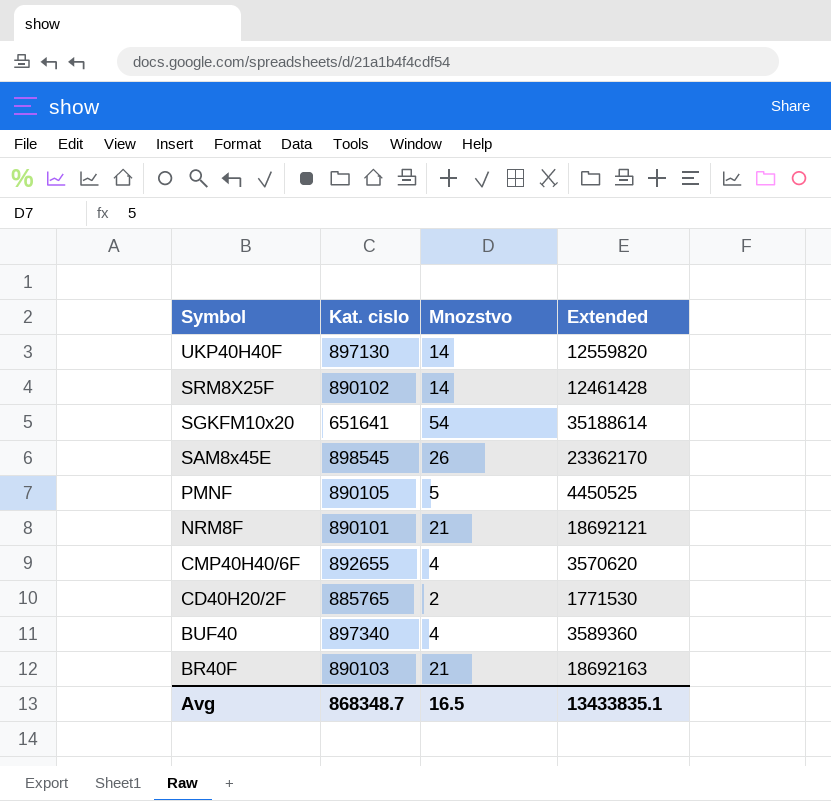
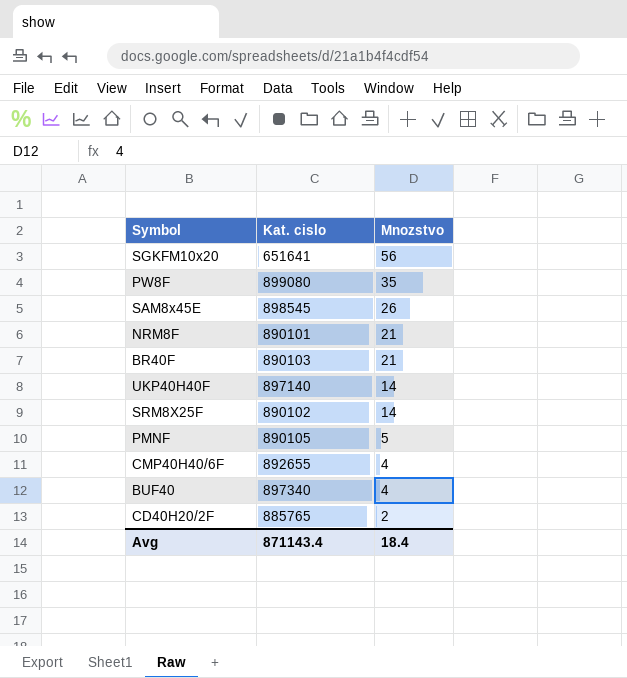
row order: Symbol descending -> Mnozstvo descending
column Extended | formula: [Kat. cislo] * [Mnozstvo] -> none
SGKFM10x20 | Mnozstvo: 54 -> 56
row PW8F: none -> 899080 | 35
UKP40H40F | Kat. cislo: 897130 -> 897140
Avg | Kat. cislo: 868348.7 -> 871143.4
Avg | Mnozstvo: 16.5 -> 18.4

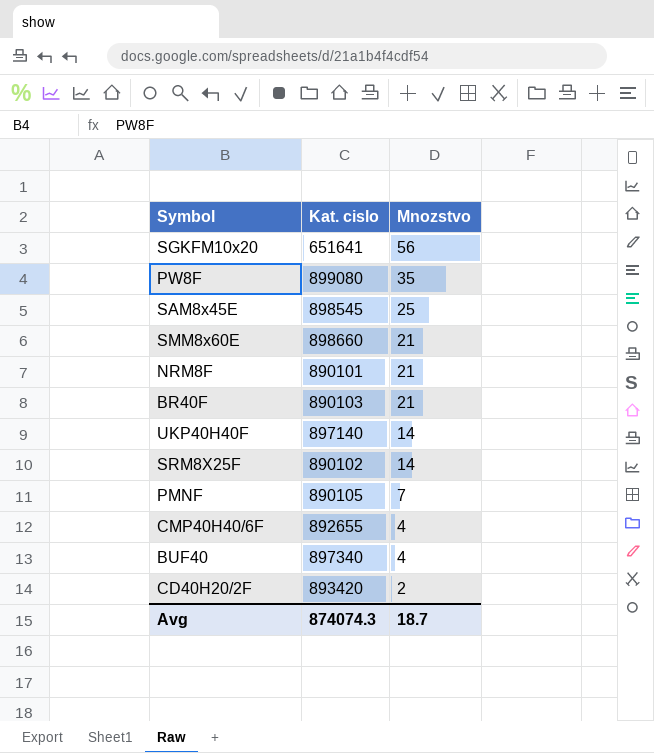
SAM8x45E | Mnozstvo: 26 -> 25
row SMM8x60E: none -> 898660 | 21
PMNF | Mnozstvo: 5 -> 7
CD40H20/2F | Kat. cislo: 885765 -> 893420
Avg | Kat. cislo: 871143.4 -> 874074.3
Avg | Mnozstvo: 18.4 -> 18.7

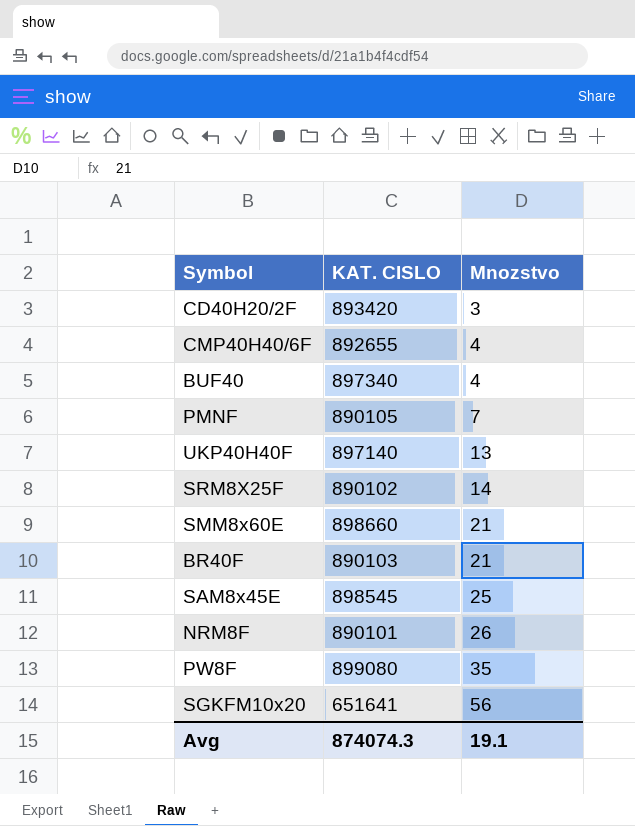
row order: Mnozstvo descending -> Mnozstvo ascending
column name: Kat. cislo -> KAT. CISLO
CD40H20/2F | Mnozstvo: 2 -> 3
UKP40H40F | Mnozstvo: 14 -> 13
NRM8F | Mnozstvo: 21 -> 26
Avg | Mnozstvo: 18.7 -> 19.1

